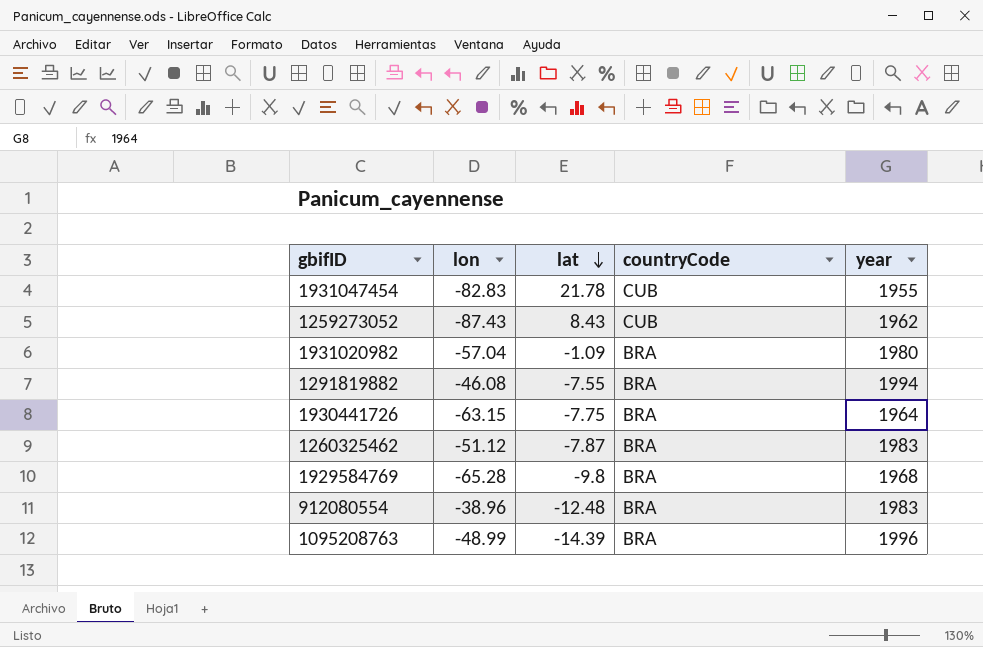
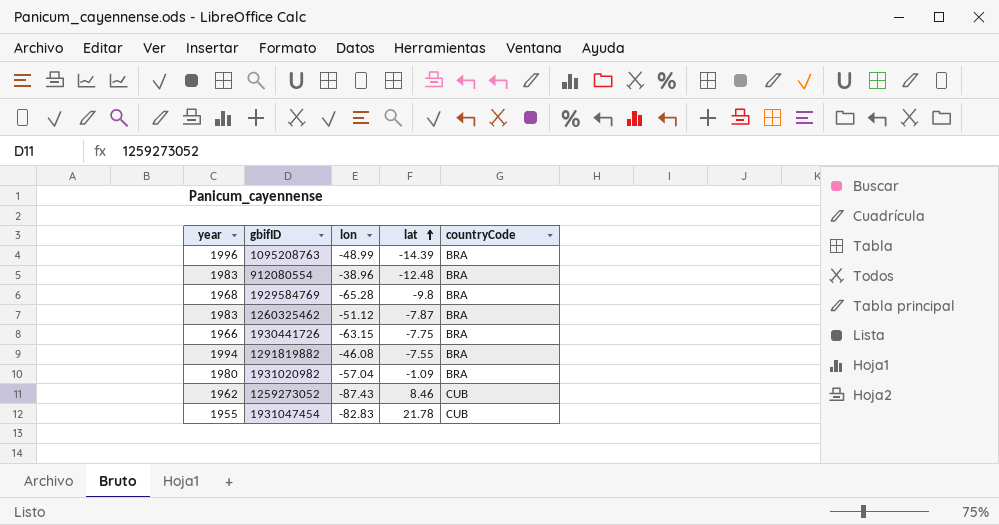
row order: lat descending -> lat ascending
column year | position: 5 -> 1
1930441726 | year: 1964 -> 1966
1259273052 | lat: 8.43 -> 8.46

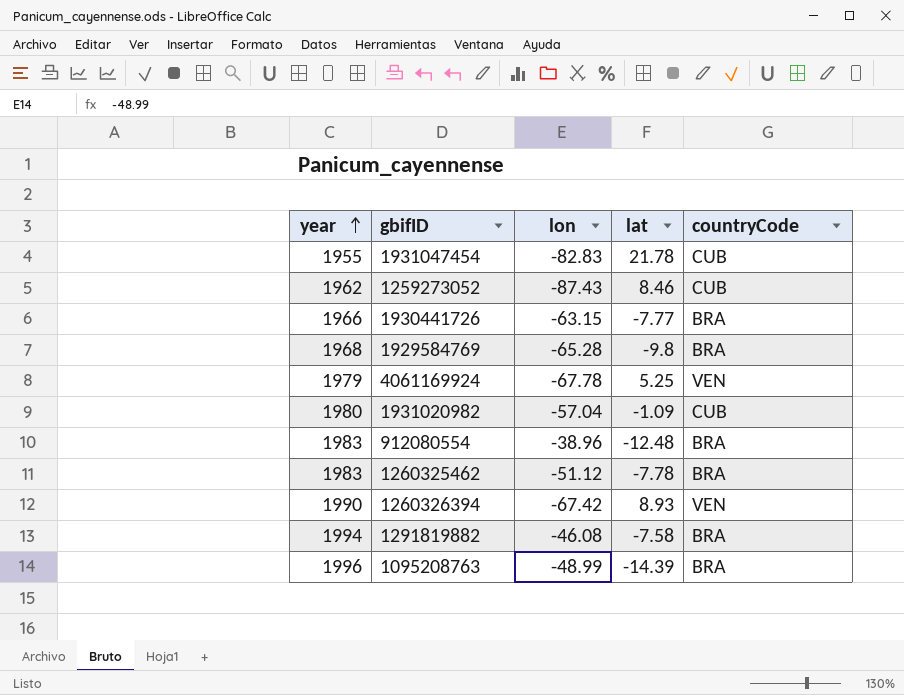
row order: lat ascending -> year ascending
1930441726 | lat: -7.75 -> -7.77
row 4061169924: none -> 1979 | -67.78 | 5.25 | VEN
1931020982 | countryCode: BRA -> CUB
1260325462 | lat: -7.87 -> -7.78
row 1260326394: none -> 1990 | -67.42 | 8.93 | VEN
1291819882 | lat: -7.55 -> -7.58

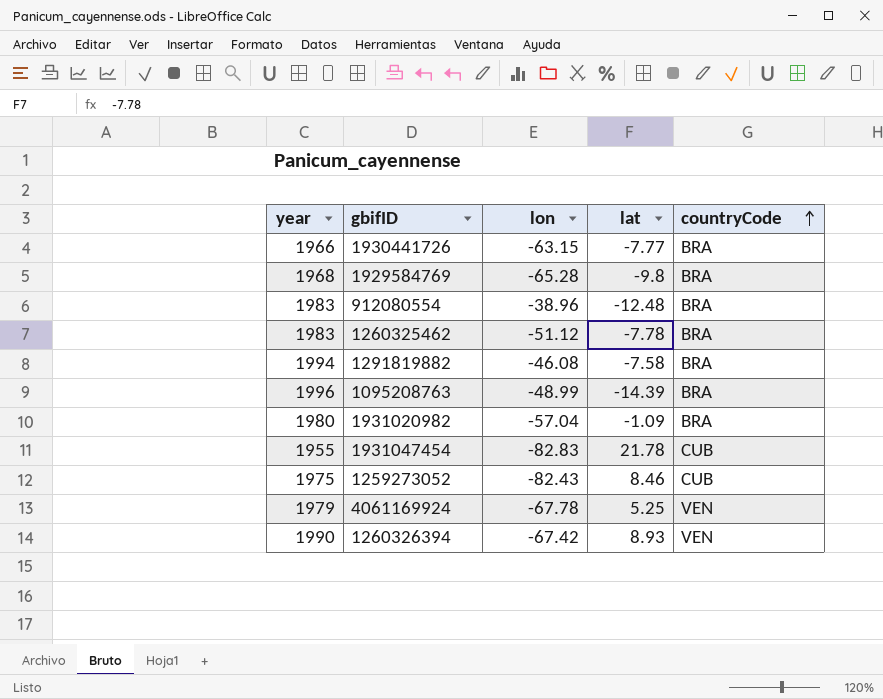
row order: year ascending -> countryCode ascending
1931020982 | countryCode: CUB -> BRA
1259273052 | year: 1962 -> 1975
1259273052 | lon: -87.43 -> -82.43

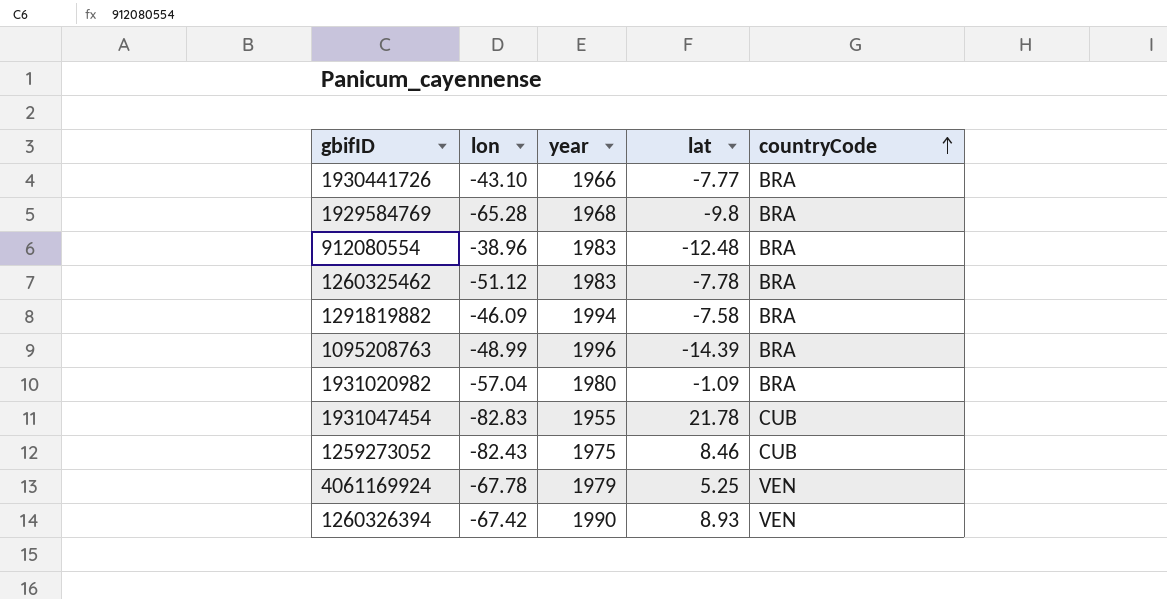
column year | position: 1 -> 3
1930441726 | lon: -63.15 -> -43.10
1291819882 | lon: -46.08 -> -46.09

